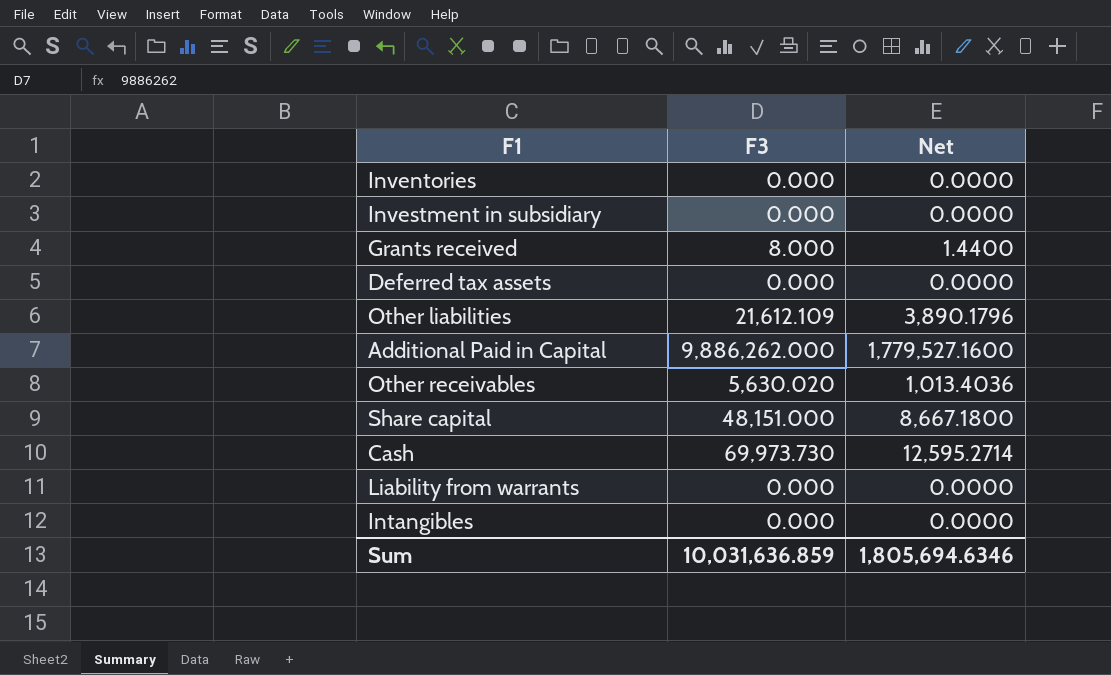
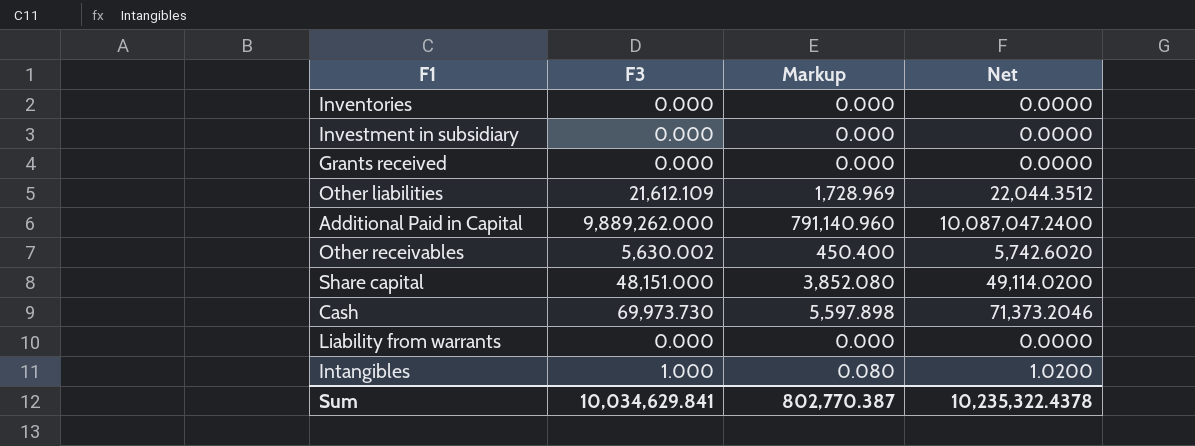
column Markup | formula: none -> [F3] * 0.08
column Net | formula: [F3] * 0.18 -> [F3] * 1.02
row Deferred tax assets: 0.000 | 0.0000 -> none
Grants received | F3: 8.000 -> 0.000
Additional Paid in Capital | F3: 9,886,262.000 -> 9,889,262.000
Other receivables | F3: 5,630.020 -> 5,630.002
Intangibles | F3: 0.000 -> 1.000
Sum | F3: 10,031,636.859 -> 10,034,629.841
Sum | Net: 1,805,694.6346 -> 10,235,322.4378

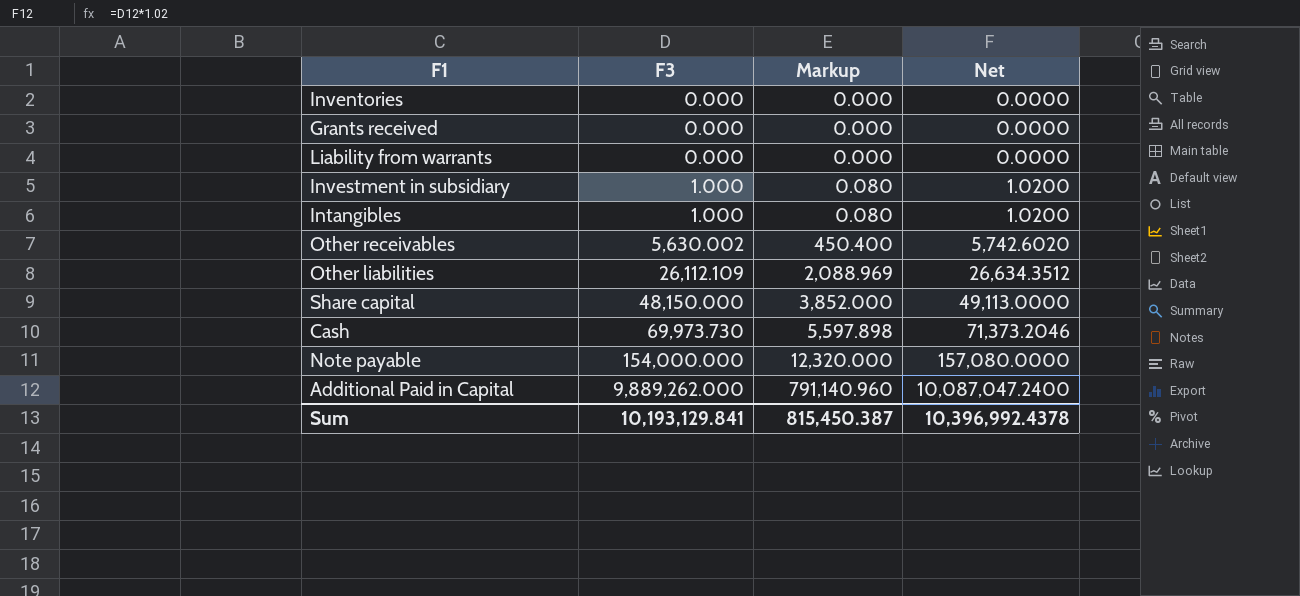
row order: none -> F3 ascending
Investment in subsidiary | F3: 0.000 -> 1.000
Investment in subsidiary | Markup: 0.000 -> 0.080
Investment in subsidiary | Net: 0.0000 -> 1.0200
Other liabilities | F3: 21,612.109 -> 26,112.109
Other liabilities | Markup: 1,728.969 -> 2,088.969
Other liabilities | Net: 22,044.3512 -> 26,634.3512
Share capital | F3: 48,151.000 -> 48,150.000
Share capital | Markup: 3,852.080 -> 3,852.000
Share capital | Net: 49,114.0200 -> 49,113.0000
row Note payable: none -> 154,000.000 | 12,320.000 | 157,080.0000
Sum | F3: 10,034,629.841 -> 10,193,129.841
Sum | Markup: 802,770.387 -> 815,450.387
Sum | Net: 10,235,322.4378 -> 10,396,992.4378

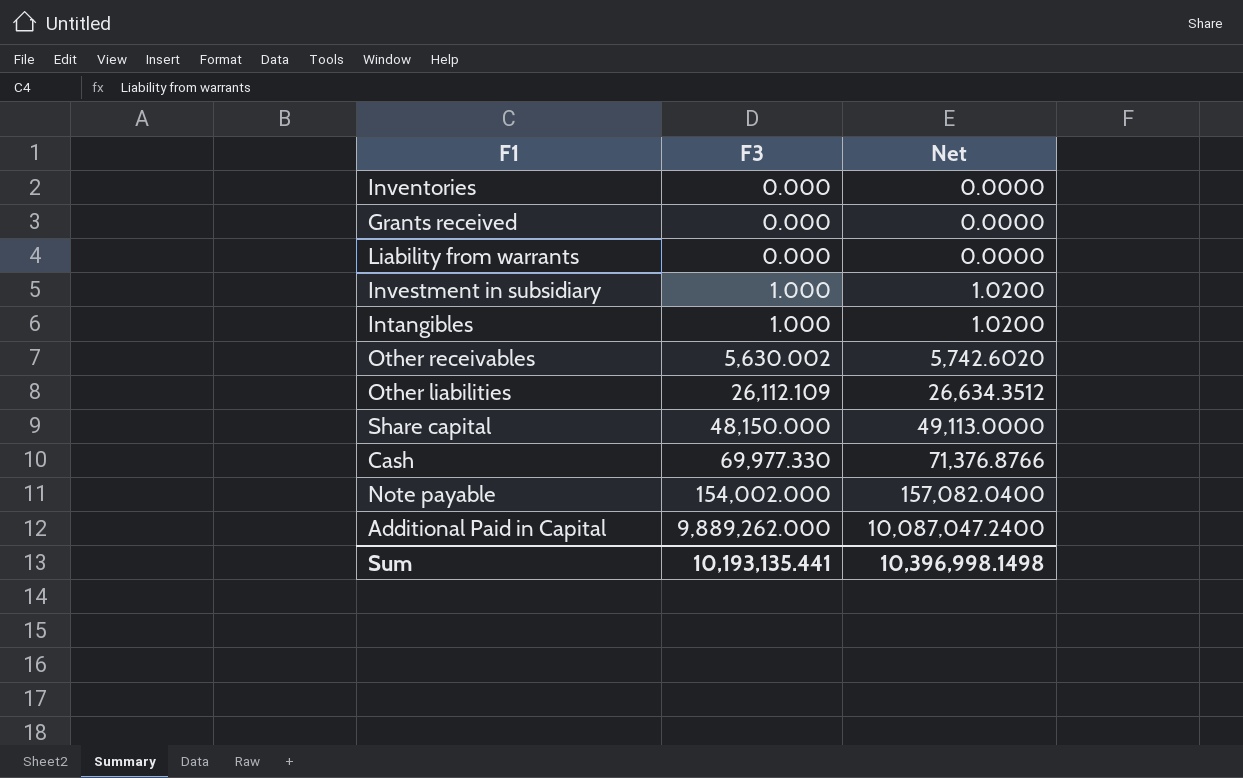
column Markup | formula: [F3] * 0.08 -> none
Cash | F3: 69,973.730 -> 69,977.330
Cash | Net: 71,373.2046 -> 71,376.8766
Note payable | F3: 154,000.000 -> 154,002.000
Note payable | Net: 157,080.0000 -> 157,082.0400
Sum | F3: 10,193,129.841 -> 10,193,135.441
Sum | Net: 10,396,992.4378 -> 10,396,998.1498

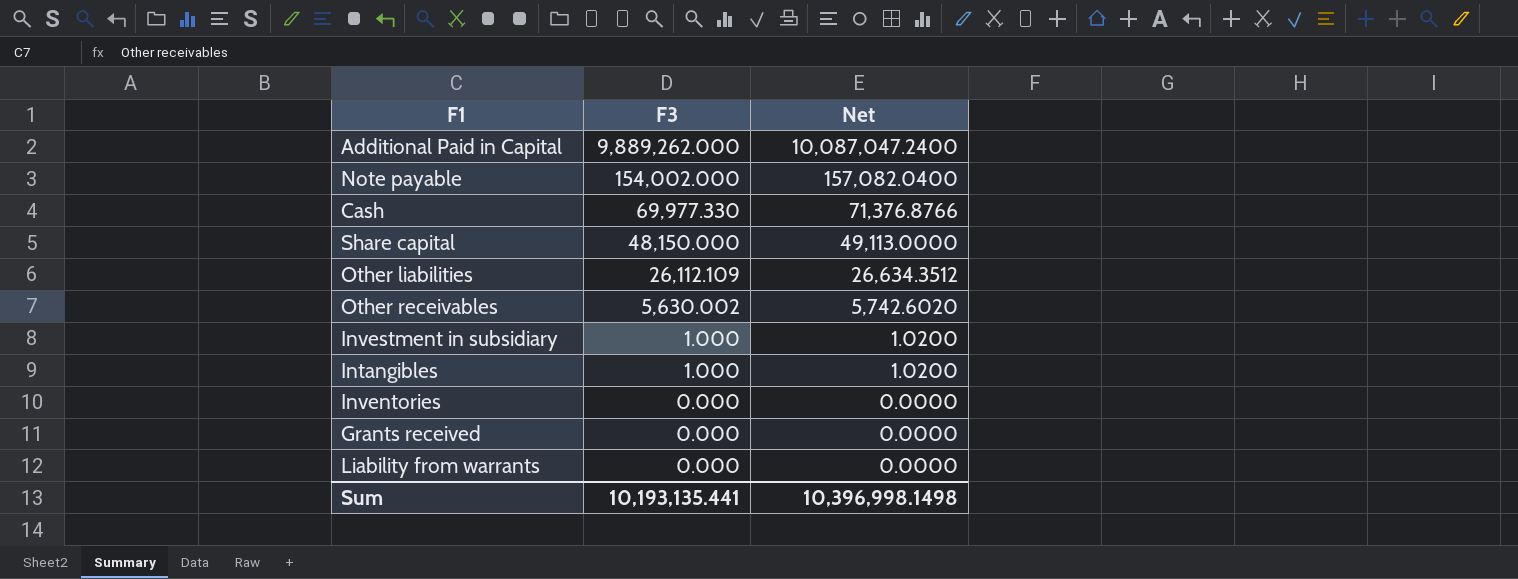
row order: F3 ascending -> F3 descending

